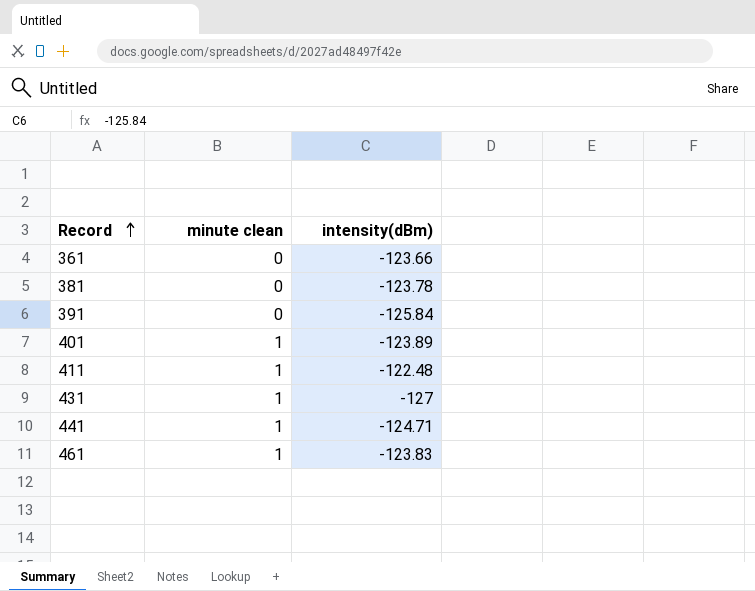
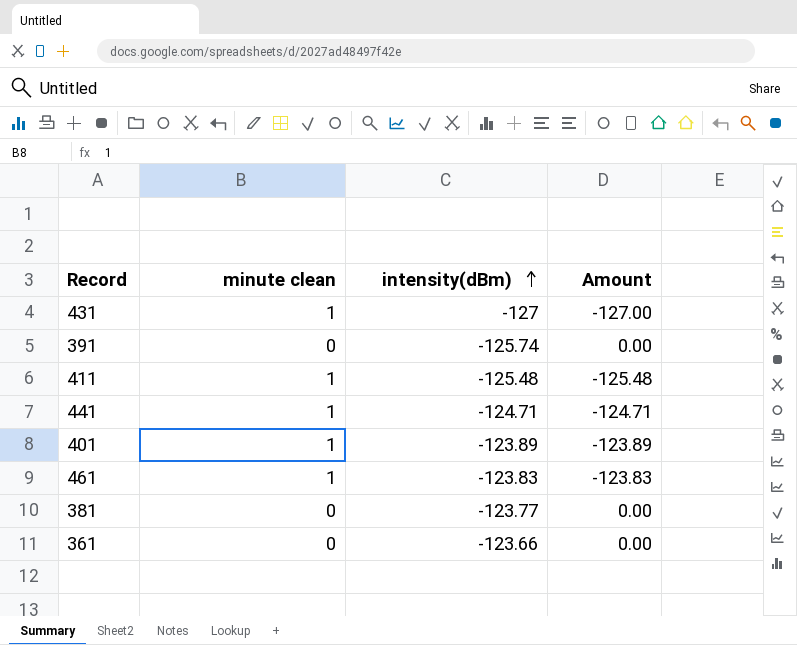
row order: Record ascending -> intensity(dBm) ascending
column Amount | formula: none -> [minute clean] * [intensity(dBm)]
391 | intensity(dBm): -125.84 -> -125.74
411 | intensity(dBm): -122.48 -> -125.48
381 | intensity(dBm): -123.78 -> -123.77

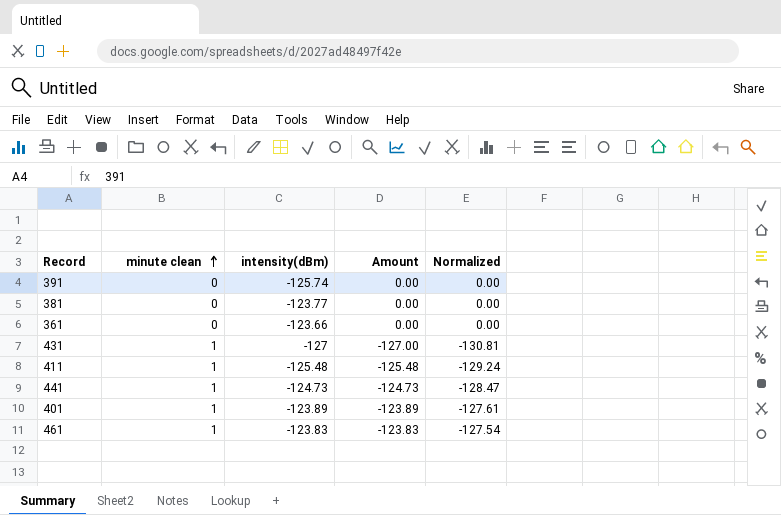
row order: intensity(dBm) ascending -> minute clean ascending
column Normalized | formula: none -> [Amount] * 1.03
441 | intensity(dBm): -124.71 -> -124.73
441 | Amount: -124.71 -> -124.73

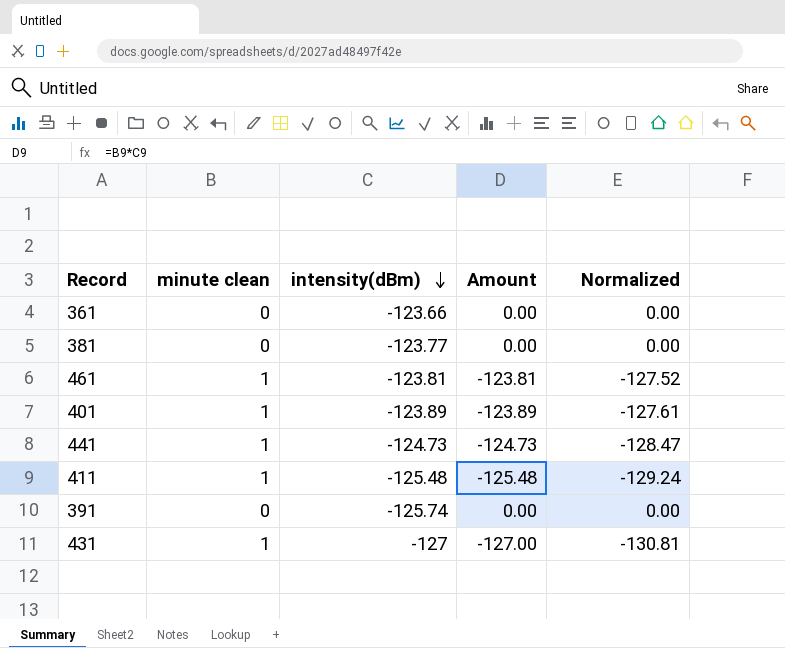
row order: minute clean ascending -> intensity(dBm) descending
461 | intensity(dBm): -123.83 -> -123.81
461 | Amount: -123.83 -> -123.81
461 | Normalized: -127.54 -> -127.52

